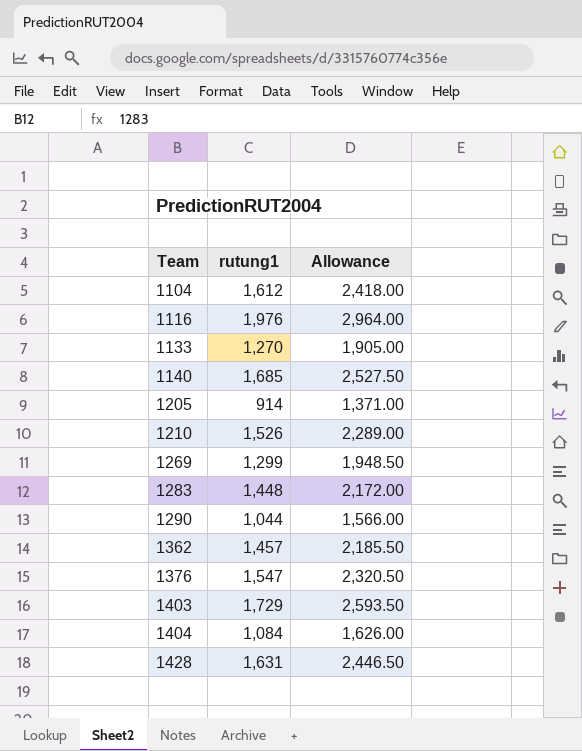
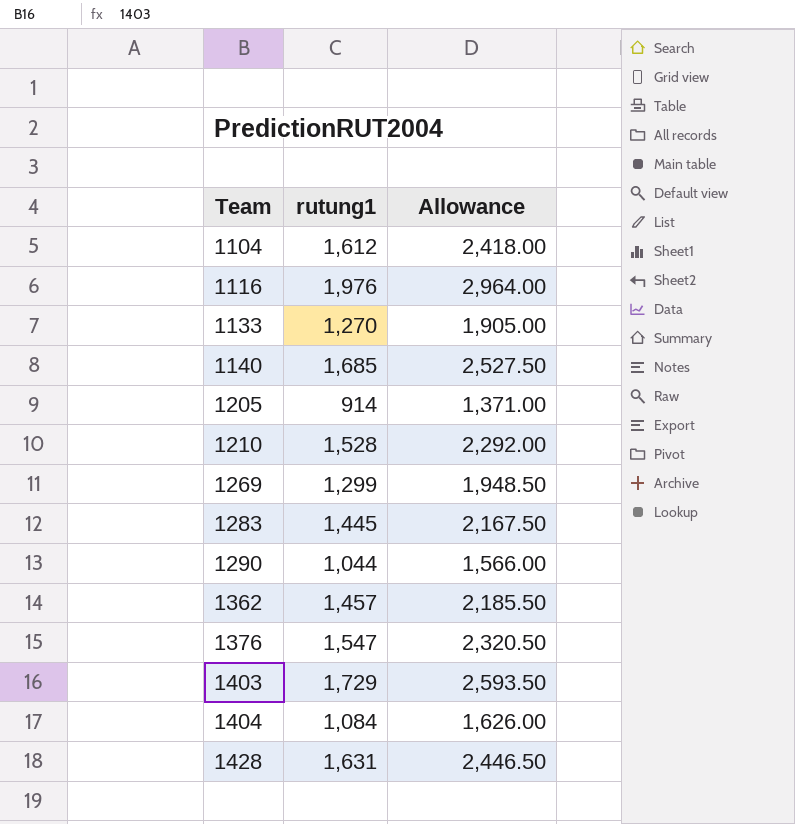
1210 | rutung1: 1,526 -> 1,528
1210 | Allowance: 2,289.00 -> 2,292.00
1283 | rutung1: 1,448 -> 1,445
1283 | Allowance: 2,172.00 -> 2,167.50

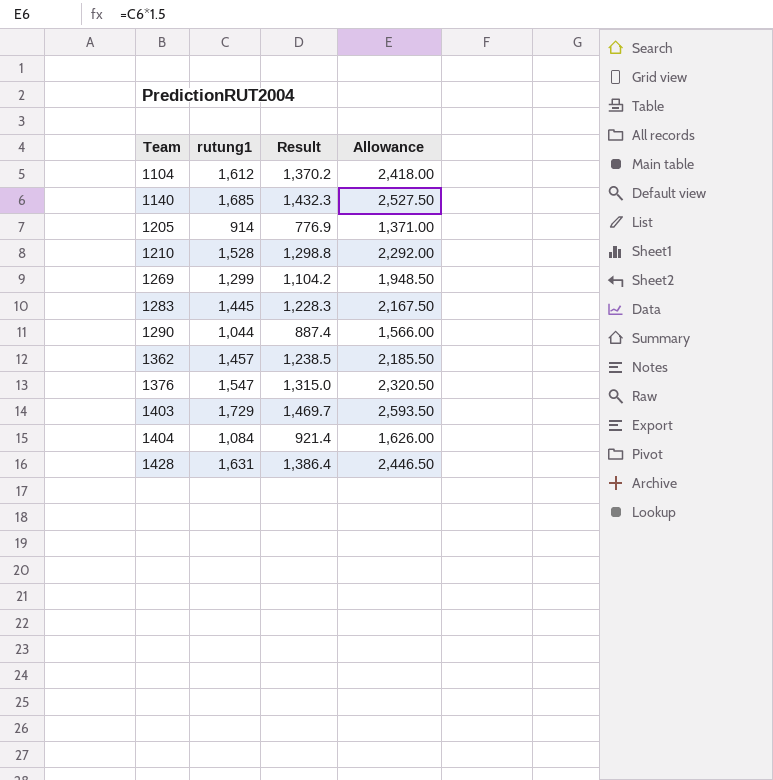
column Result | formula: none -> [rutung1] * 0.85
row 1116: 1,976 | 2,964.00 -> none
row 1133: 1,270 | 1,905.00 -> none

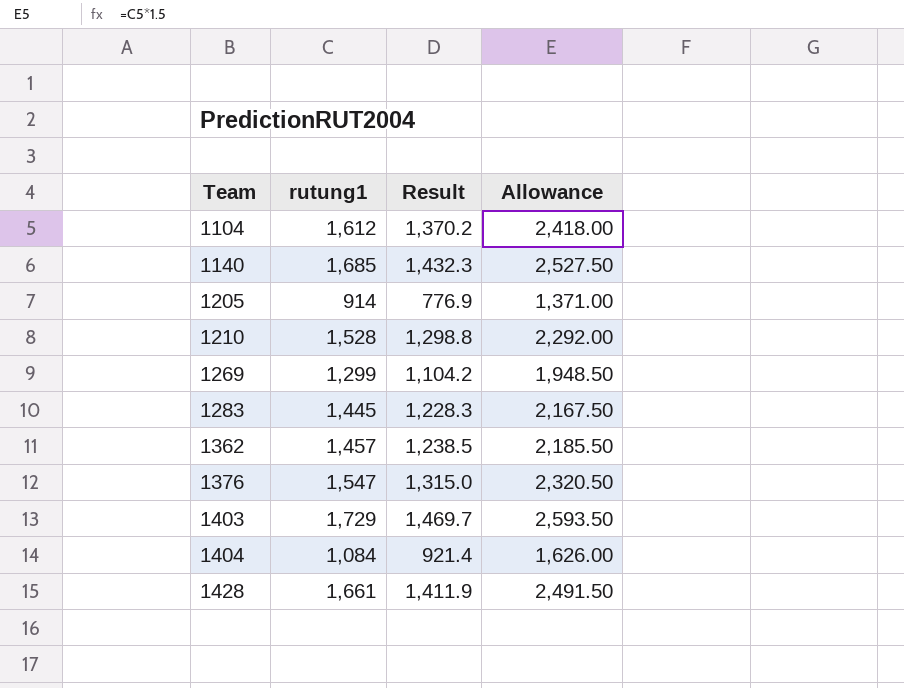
row 1290: 1,044 | 887.4 | 1,566.00 -> none
1428 | rutung1: 1,631 -> 1,661
1428 | Result: 1,386.4 -> 1,411.9
1428 | Allowance: 2,446.50 -> 2,491.50

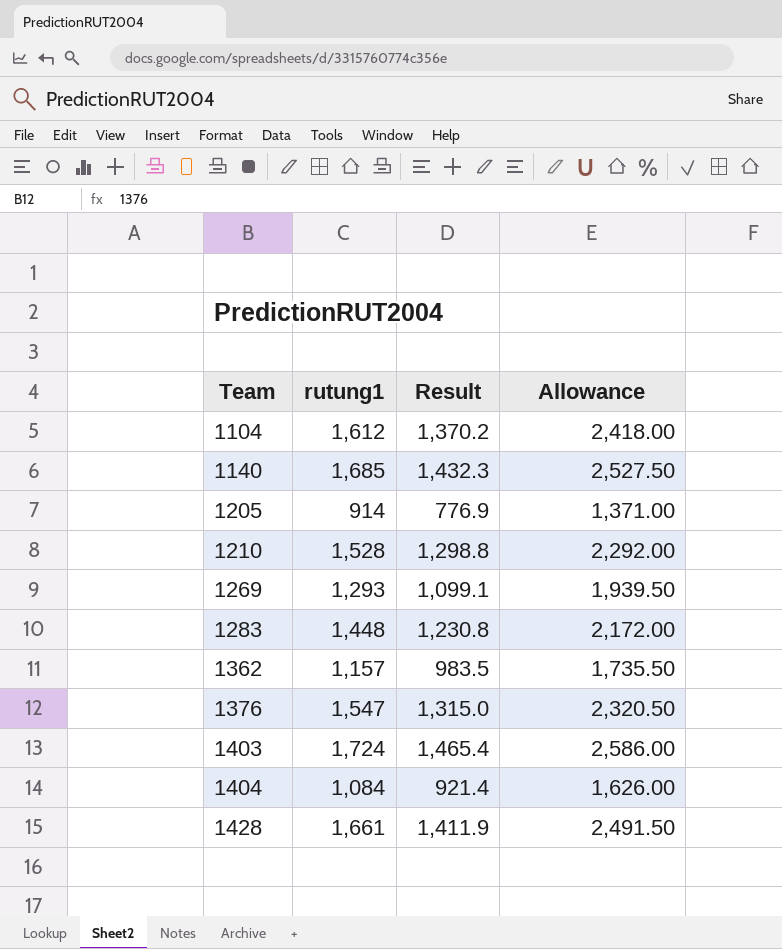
1269 | rutung1: 1,299 -> 1,293
1269 | Result: 1,104.2 -> 1,099.1
1269 | Allowance: 1,948.50 -> 1,939.50
1283 | rutung1: 1,445 -> 1,448
1283 | Result: 1,228.3 -> 1,230.8
1283 | Allowance: 2,167.50 -> 2,172.00
1362 | rutung1: 1,457 -> 1,157
1362 | Result: 1,238.5 -> 983.5
1362 | Allowance: 2,185.50 -> 1,735.50
1403 | rutung1: 1,729 -> 1,724
1403 | Result: 1,469.7 -> 1,465.4
1403 | Allowance: 2,593.50 -> 2,586.00

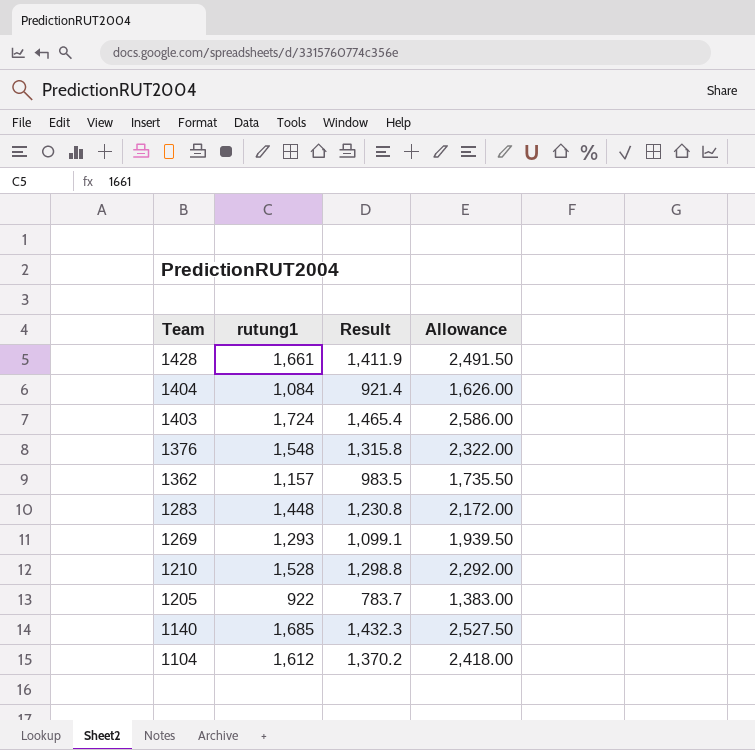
row order: Team ascending -> Team descending
1376 | rutung1: 1,547 -> 1,548
1376 | Result: 1,315.0 -> 1,315.8
1376 | Allowance: 2,320.50 -> 2,322.00
1205 | rutung1: 914 -> 922
1205 | Result: 776.9 -> 783.7
1205 | Allowance: 1,371.00 -> 1,383.00

